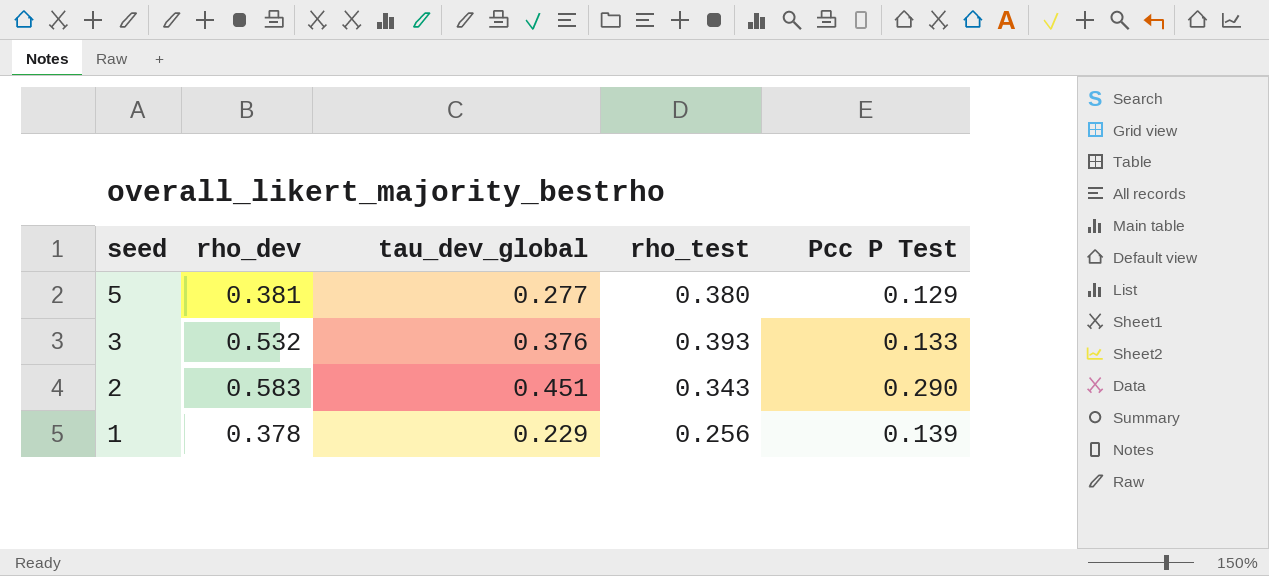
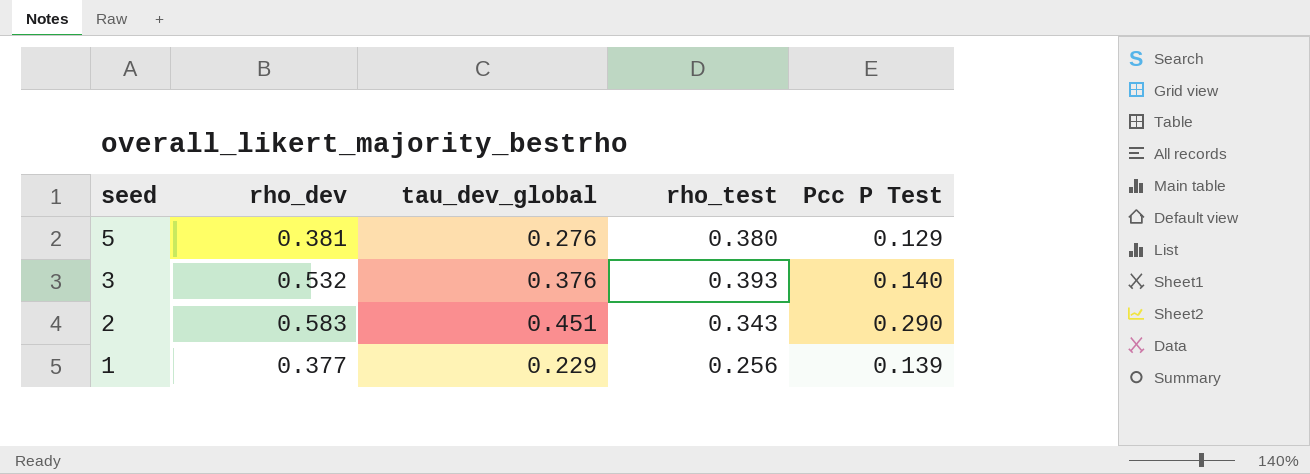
5 | tau_dev_global: 0.277 -> 0.276
3 | Pcc P Test: 0.133 -> 0.140
1 | rho_dev: 0.378 -> 0.377

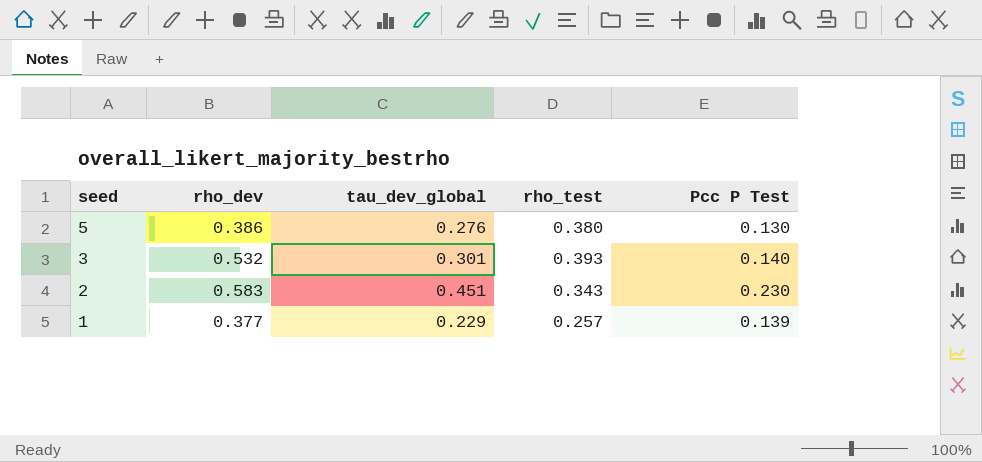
5 | rho_dev: 0.381 -> 0.386
5 | Pcc P Test: 0.129 -> 0.130
3 | tau_dev_global: 0.376 -> 0.301
2 | Pcc P Test: 0.290 -> 0.230
1 | rho_test: 0.256 -> 0.257

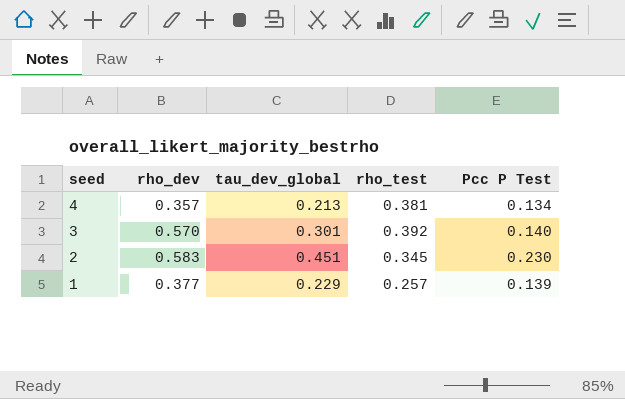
row 5: 0.386 | 0.276 | 0.380 | 0.130 -> none
row 4: none -> 0.357 | 0.213 | 0.381 | 0.134
3 | rho_dev: 0.532 -> 0.570
3 | rho_test: 0.393 -> 0.392
2 | rho_test: 0.343 -> 0.345

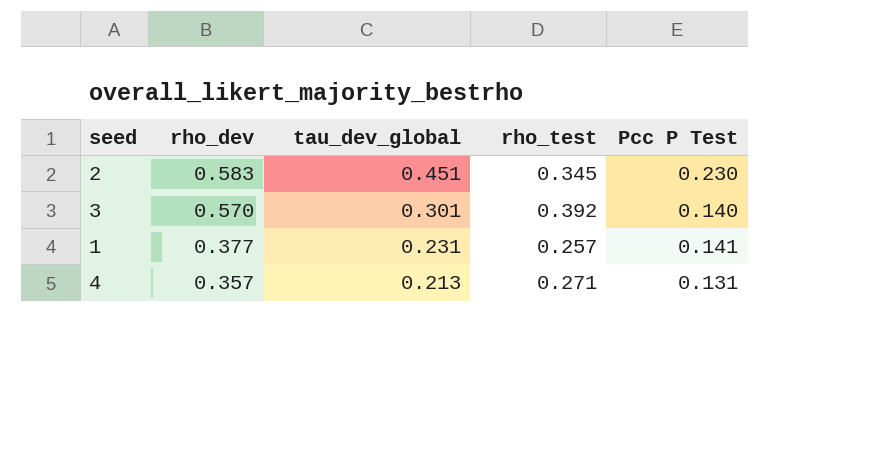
row order: seed descending -> rho_dev descending
1 | tau_dev_global: 0.229 -> 0.231
1 | Pcc P Test: 0.139 -> 0.141
4 | rho_test: 0.381 -> 0.271
4 | Pcc P Test: 0.134 -> 0.131

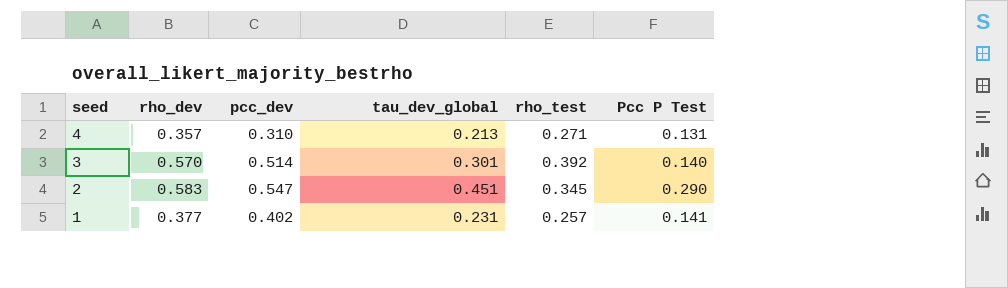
row order: rho_dev descending -> seed descending
column pcc_dev | position: none -> 3
2 | Pcc P Test: 0.230 -> 0.290

